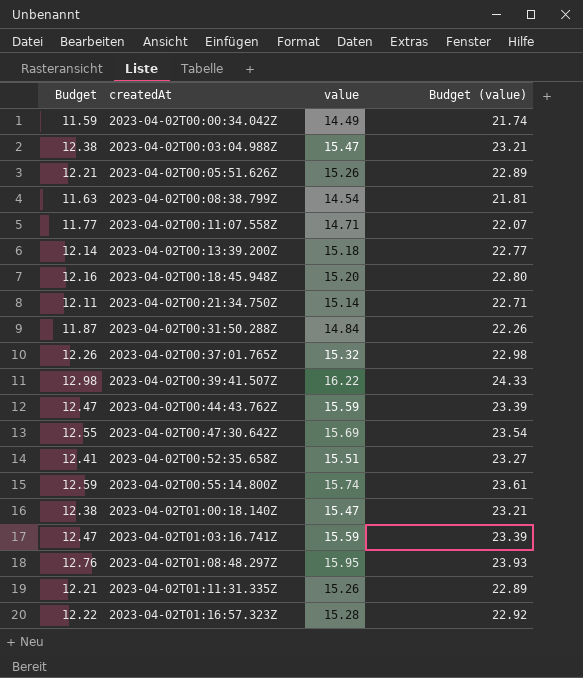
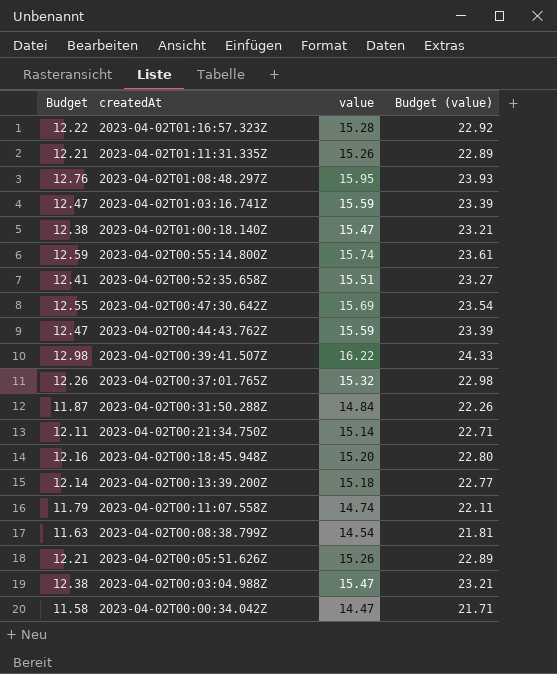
row order: createdAt ascending -> createdAt descending
2023-04-02T00:11:07.558Z | Budget: 11.77 -> 11.79
2023-04-02T00:11:07.558Z | value: 14.71 -> 14.74
2023-04-02T00:11:07.558Z | Budget (value): 22.07 -> 22.11
2023-04-02T00:00:34.042Z | Budget: 11.59 -> 11.58
2023-04-02T00:00:34.042Z | value: 14.49 -> 14.47
2023-04-02T00:00:34.042Z | Budget (value): 21.74 -> 21.71

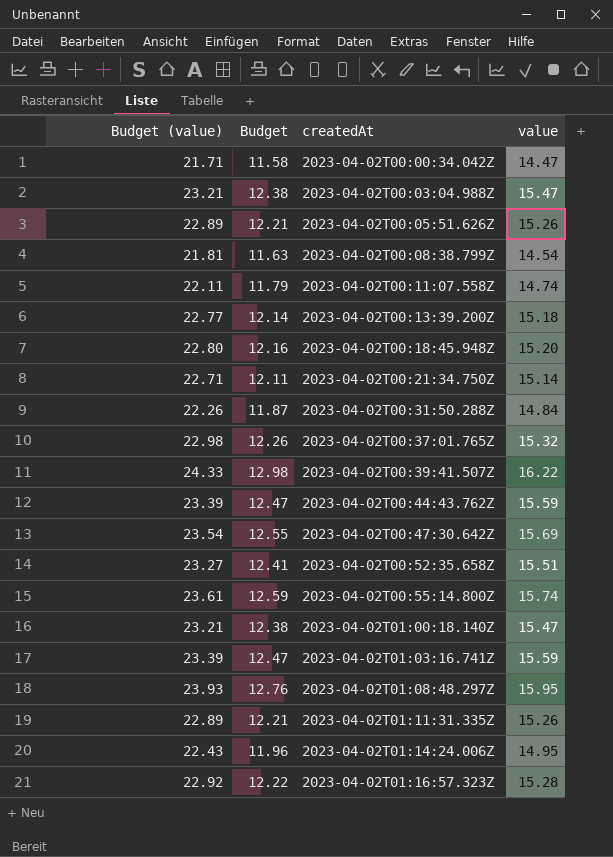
row order: createdAt descending -> createdAt ascending
column Budget (value) | position: 4 -> 1
row 2023-04-02T01:14:24.006Z: none -> 22.43 | 11.96 | 14.95

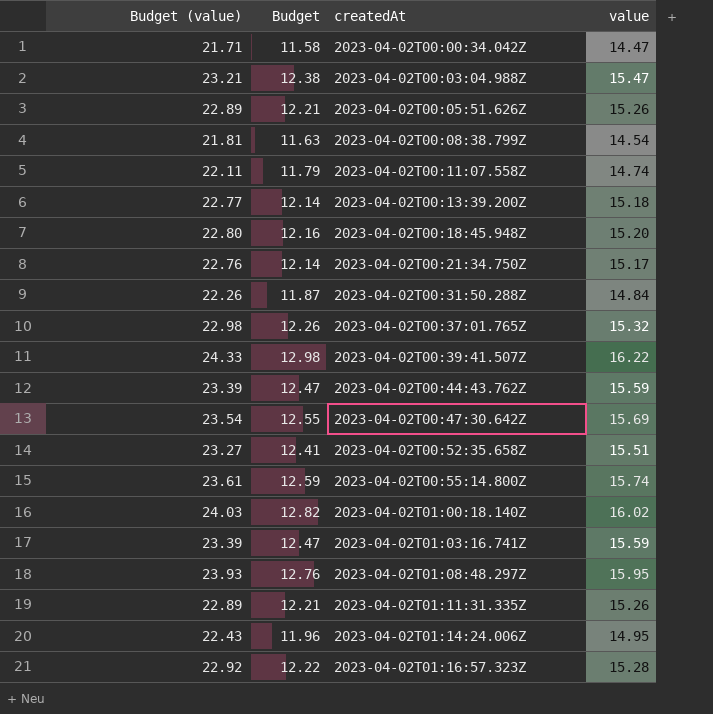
2023-04-02T00:21:34.750Z | Budget (value): 22.71 -> 22.76
2023-04-02T00:21:34.750Z | Budget: 12.11 -> 12.14
2023-04-02T00:21:34.750Z | value: 15.14 -> 15.17
2023-04-02T01:00:18.140Z | Budget (value): 23.21 -> 24.03
2023-04-02T01:00:18.140Z | Budget: 12.38 -> 12.82
2023-04-02T01:00:18.140Z | value: 15.47 -> 16.02

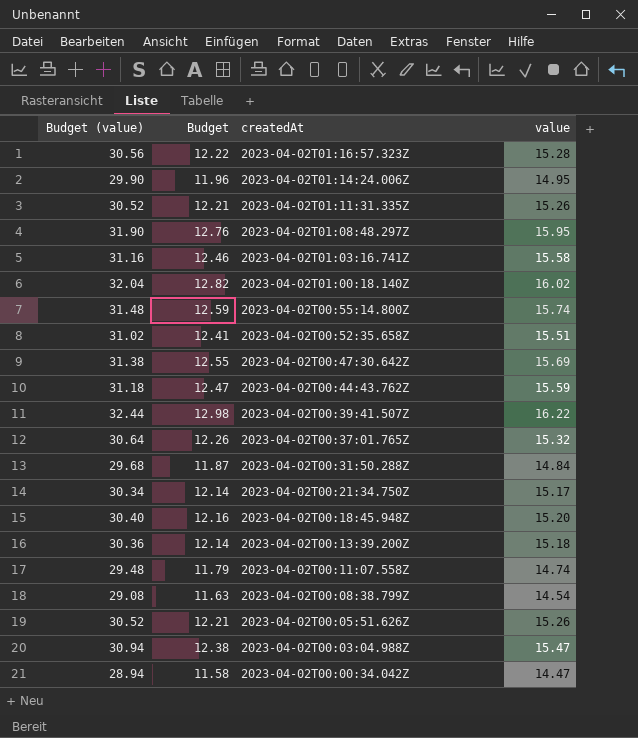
row order: createdAt ascending -> createdAt descending
column Budget (value) | formula: [value] * 1.5 -> [value] * 2
2023-04-02T01:03:16.741Z | Budget: 12.47 -> 12.46
2023-04-02T01:03:16.741Z | value: 15.59 -> 15.58

